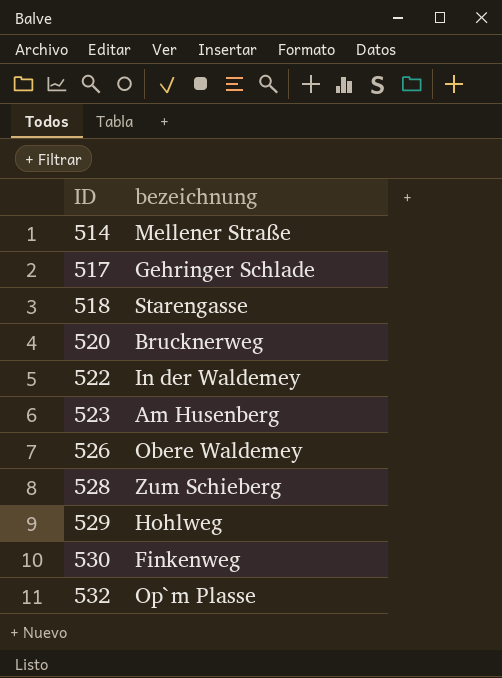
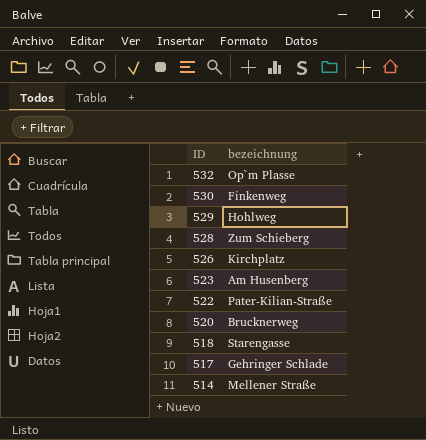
row order: ID ascending -> ID descending
526 | bezeichnung: Obere Waldemey -> Kirchplatz
522 | bezeichnung: In der Waldemey -> Pater-Kilian-Straße

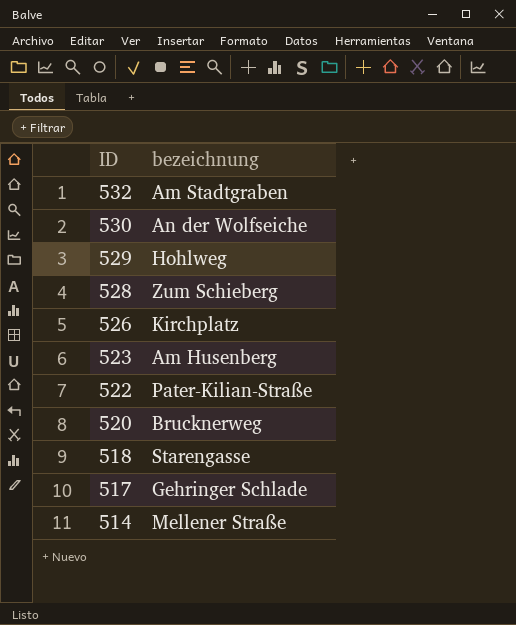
532 | bezeichnung: Op`m Plasse -> Am Stadtgraben
530 | bezeichnung: Finkenweg -> An der Wolfseiche

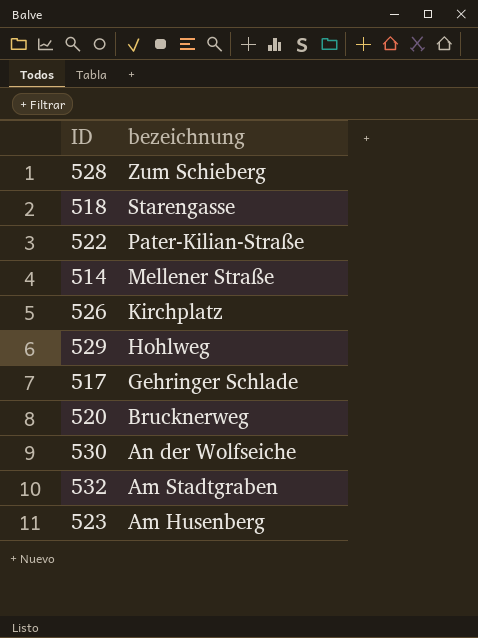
row order: ID descending -> bezeichnung descending

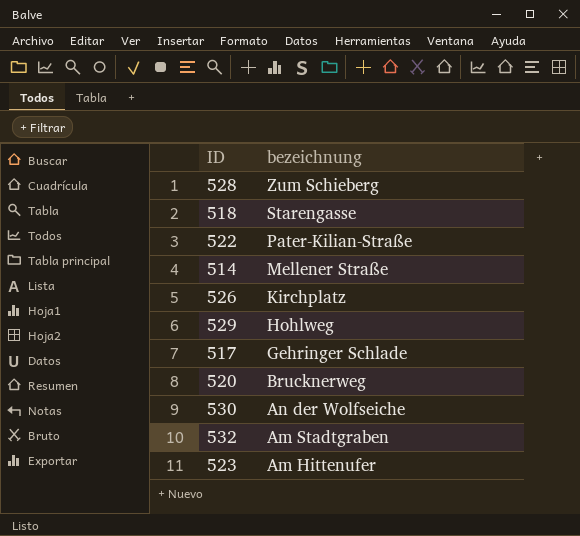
523 | bezeichnung: Am Husenberg -> Am Hittenufer

